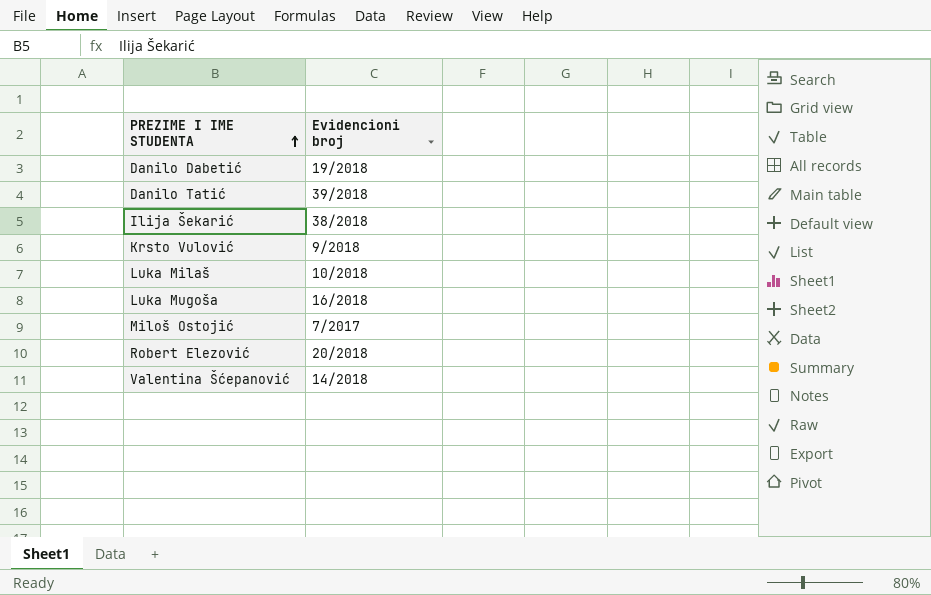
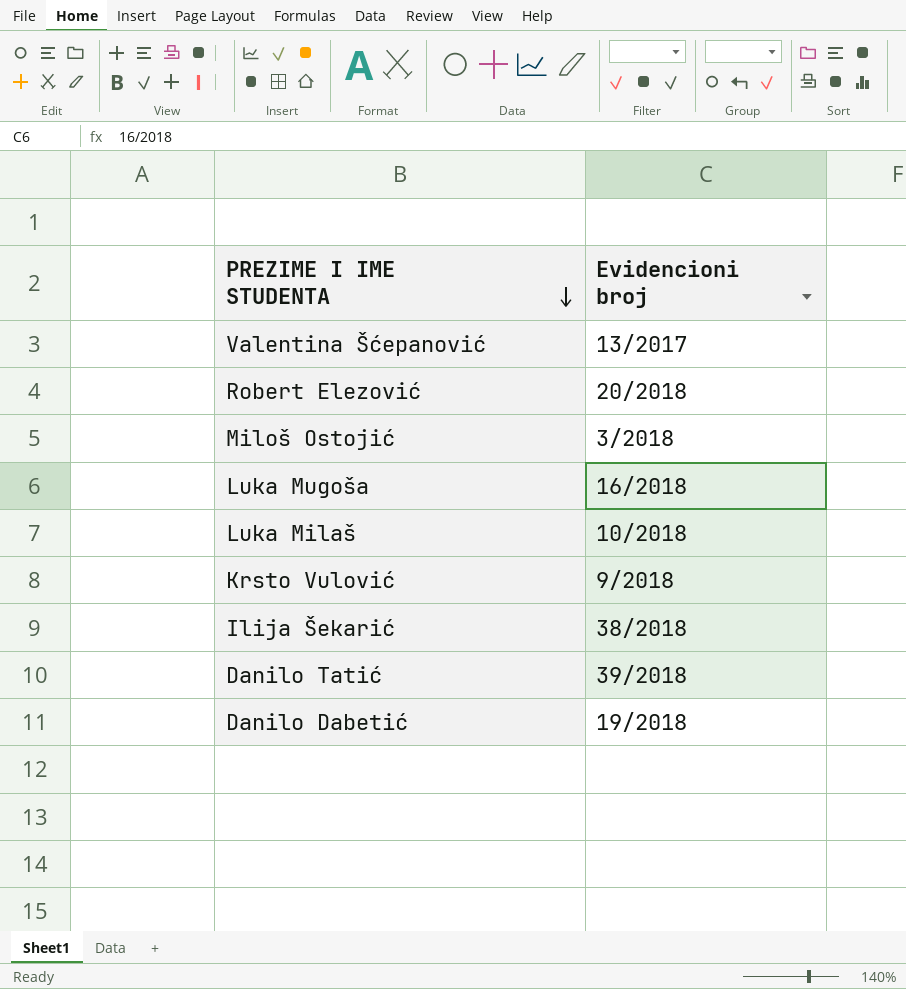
row order: PREZIME I IME STUDENTA ascending -> PREZIME I IME STUDENTA descending
Valentina Šćepanović | Evidencioni broj: 14/2018 -> 13/2017
Miloš Ostojić | Evidencioni broj: 7/2017 -> 3/2018

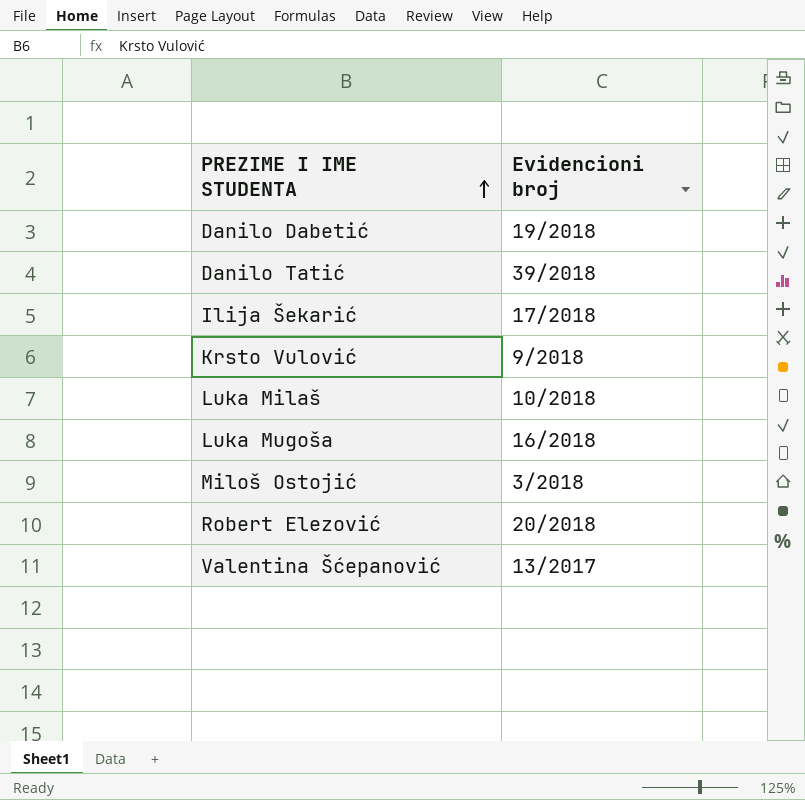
row order: PREZIME I IME STUDENTA descending -> PREZIME I IME STUDENTA ascending
Ilija Šekarić | Evidencioni broj: 38/2018 -> 17/2018

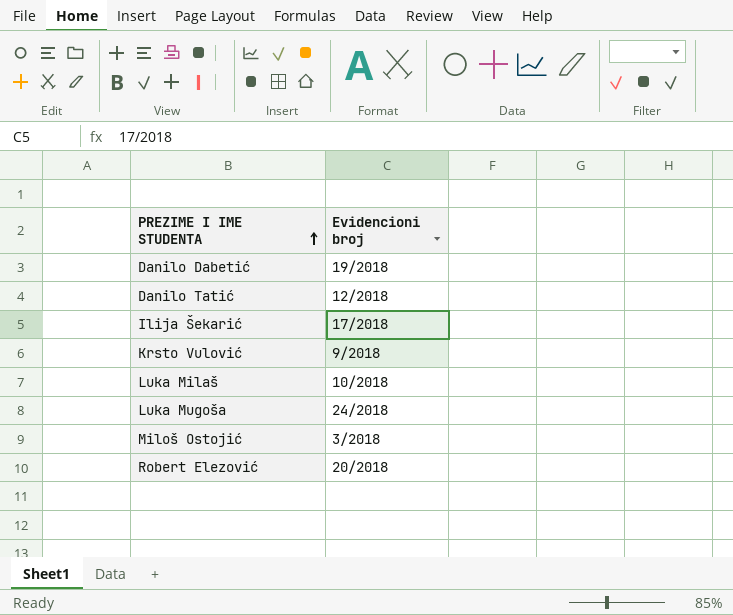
row Valentina Šćepanović: 13/2017 -> none
Danilo Tatić | Evidencioni broj: 39/2018 -> 12/2018
Luka Mugoša | Evidencioni broj: 16/2018 -> 24/2018

